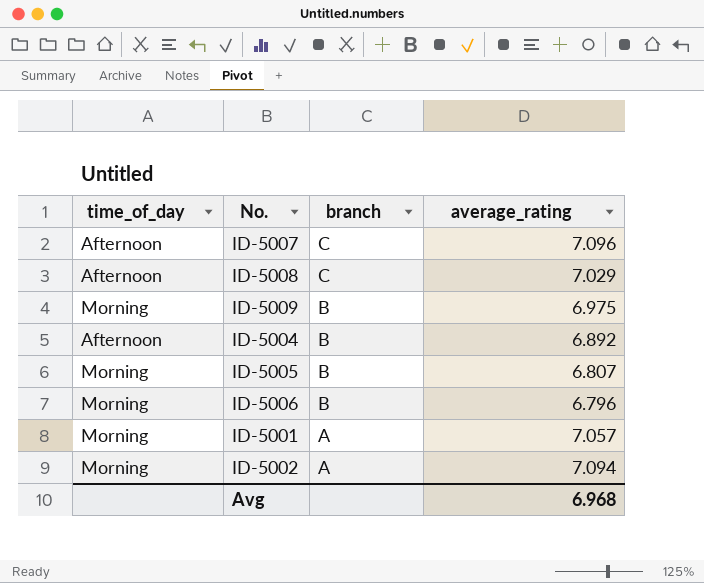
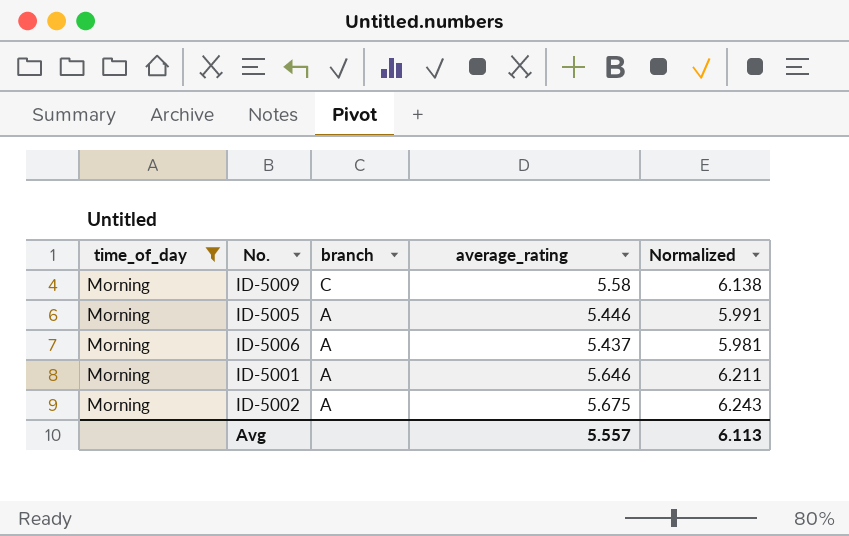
filter: none -> time_of_day = Morning
column Normalized | formula: none -> [average_rating] * 1.1
ID-5009 | branch: B -> C
ID-5009 | average_rating: 6.975 -> 5.58
ID-5005 | branch: B -> A
ID-5005 | average_rating: 6.807 -> 5.446
ID-5006 | branch: B -> A
ID-5006 | average_rating: 6.796 -> 5.437
ID-5001 | average_rating: 7.057 -> 5.646
ID-5002 | average_rating: 7.094 -> 5.675
Avg | average_rating: 6.968 -> 5.557

